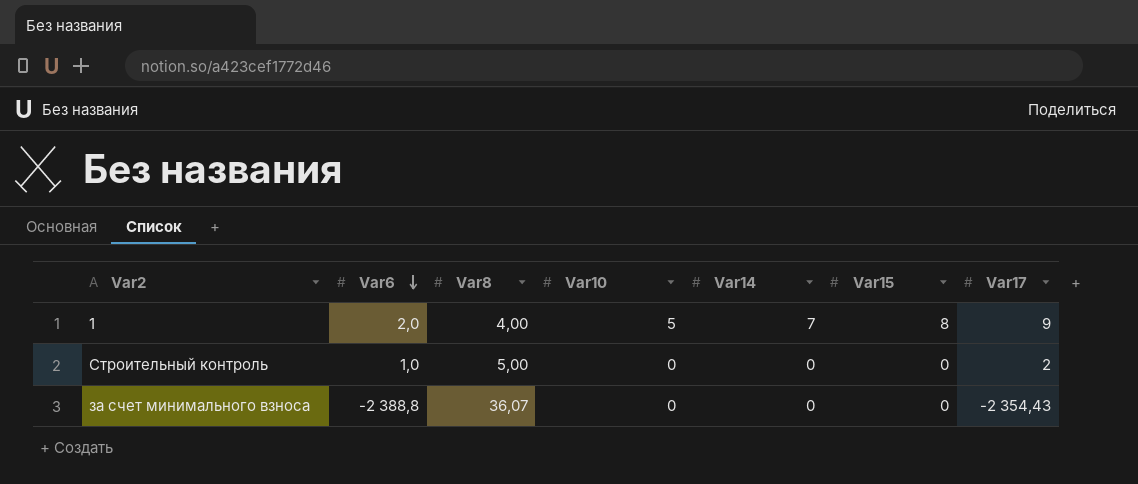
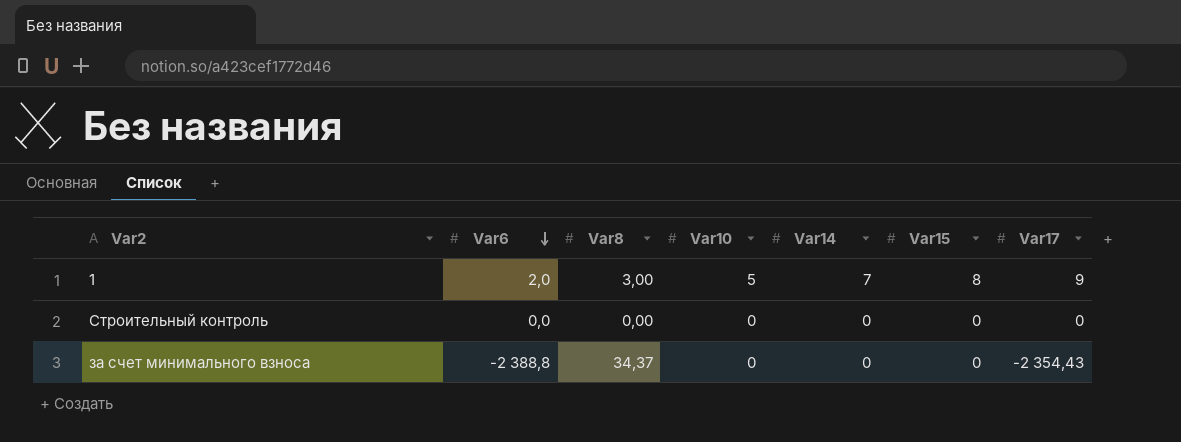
1 | Var8: 4,00 -> 3,00
Строительный контроль | Var6: 1,0 -> 0,0
Строительный контроль | Var8: 5,00 -> 0,00
Строительный контроль | Var17: 2 -> 0
за счет минимального взноса | Var8: 36,07 -> 34,37

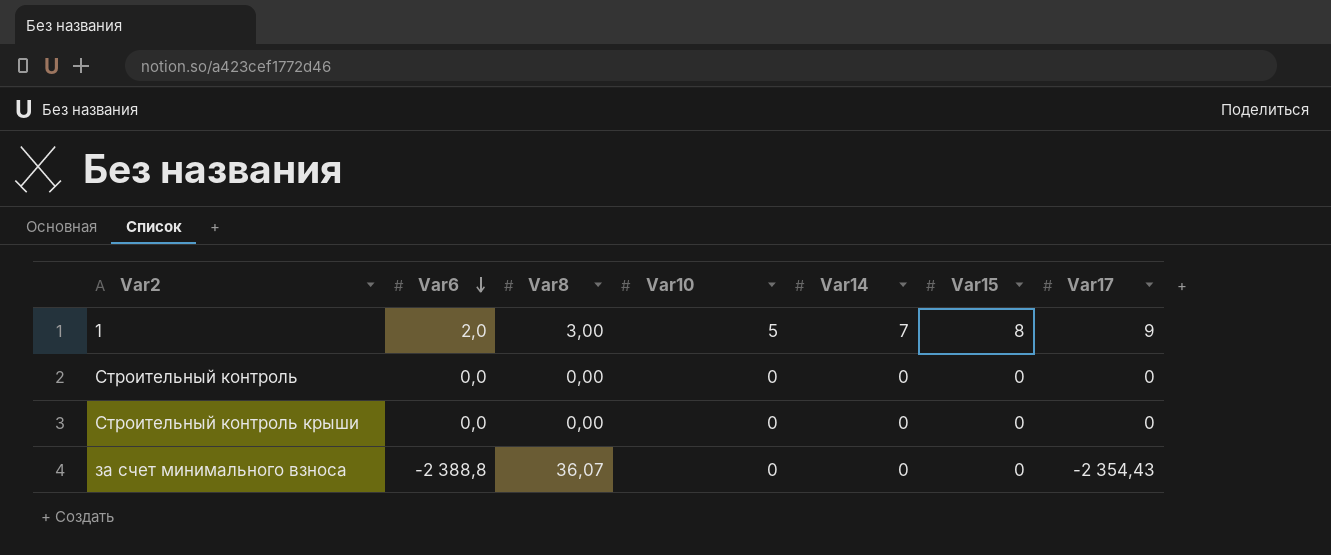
row Строительный контроль крыши: none -> 0,0 | 0,00 | 0 | 0 | 0 | 0
за счет минимального взноса | Var8: 34,37 -> 36,07

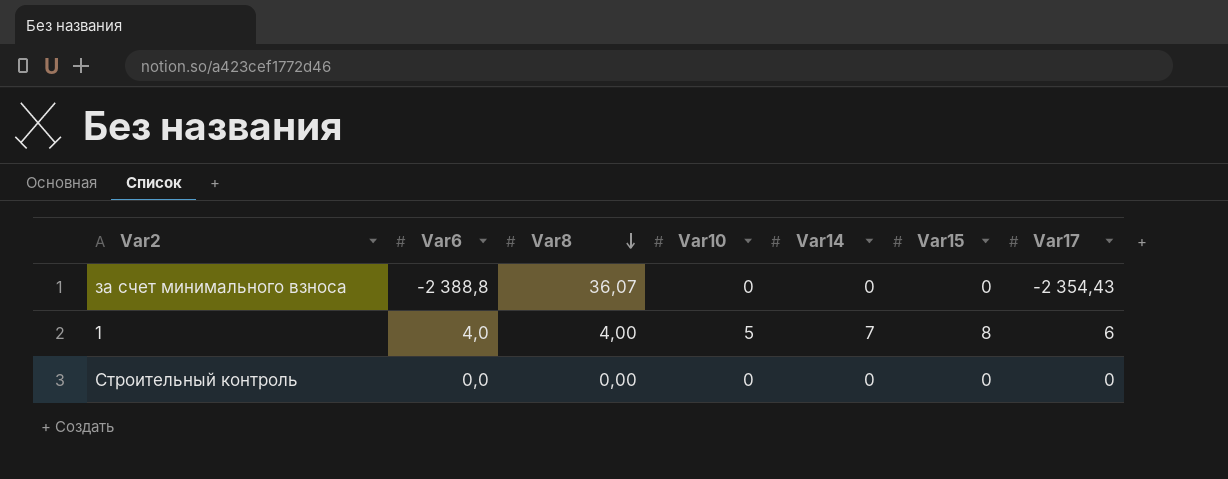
row order: Var6 descending -> Var8 descending
row Строительный контроль крыши: 0,0 | 0,00 | 0 | 0 | 0 | 0 -> none
1 | Var6: 2,0 -> 4,0
1 | Var8: 3,00 -> 4,00
1 | Var17: 9 -> 6

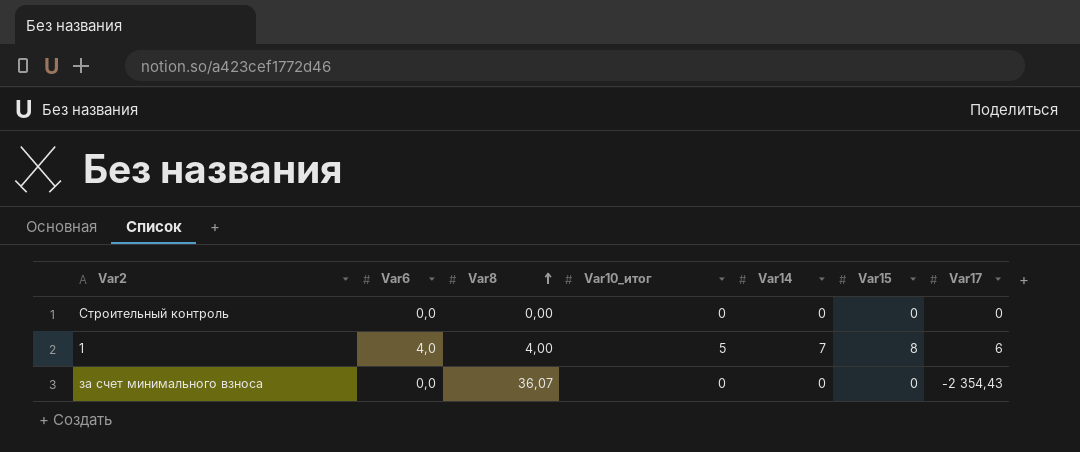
row order: Var8 descending -> Var8 ascending
column name: Var10 -> Var10_итог
за счет минимального взноса | Var6: -2 388,8 -> 0,0

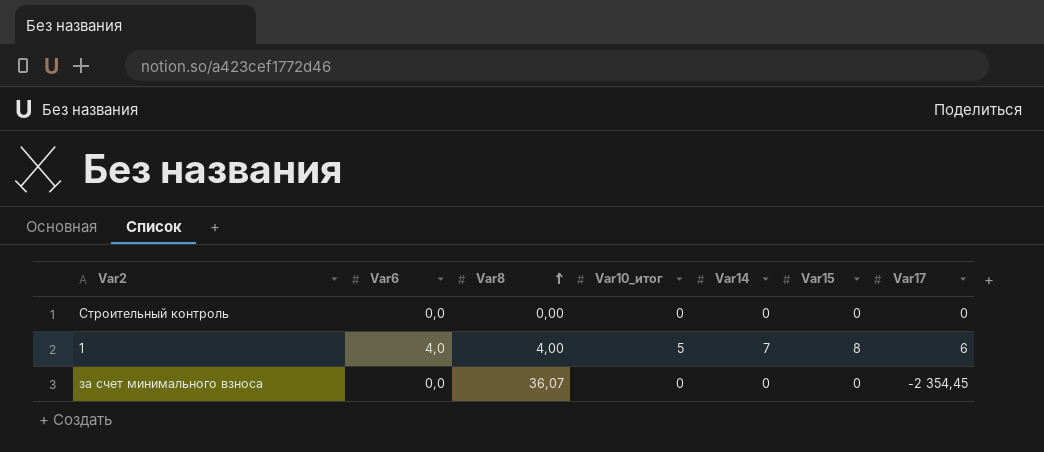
за счет минимального взноса | Var17: -2 354,43 -> -2 354,45

